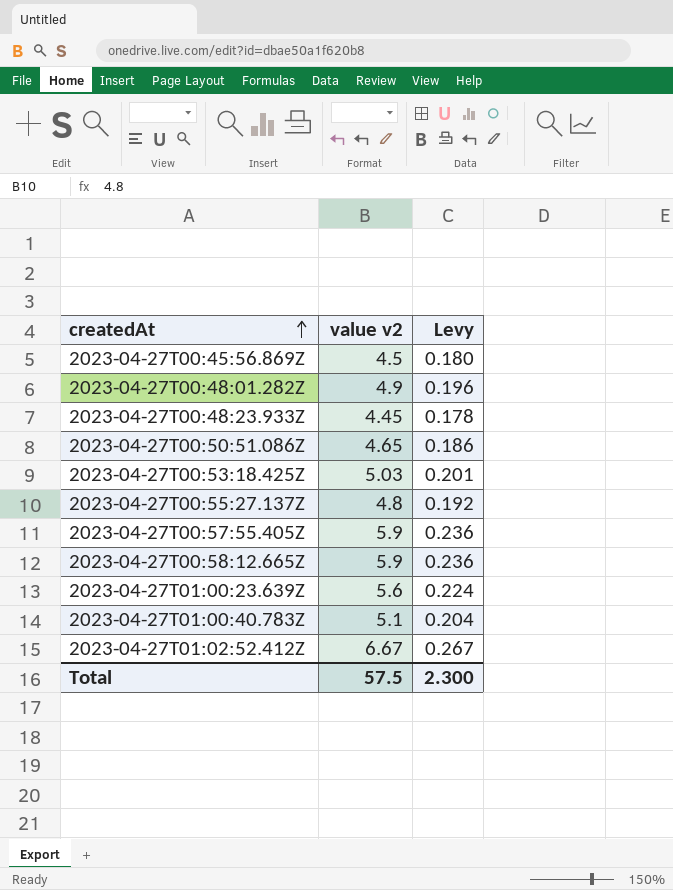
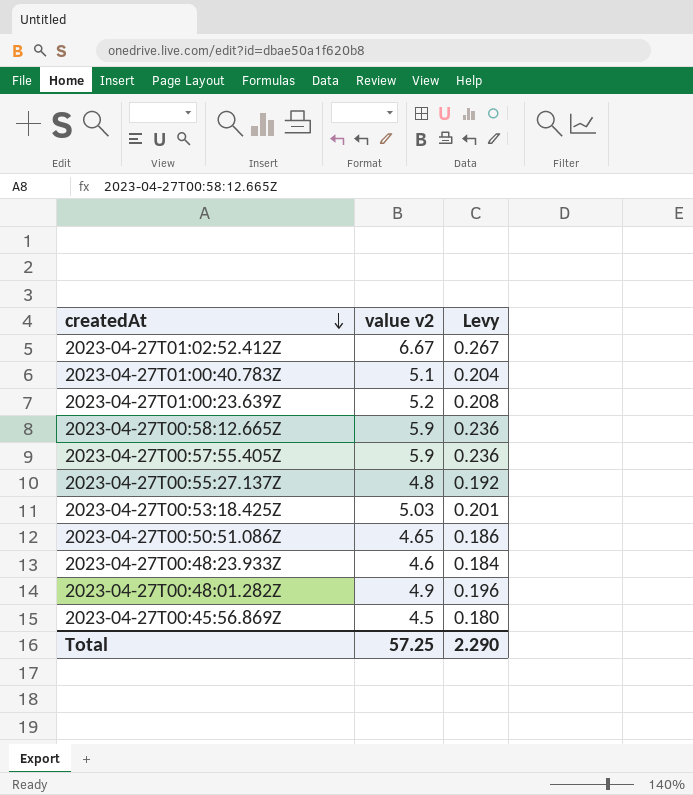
row order: createdAt ascending -> createdAt descending
2023-04-27T01:00:23.639Z | value v2: 5.6 -> 5.2
2023-04-27T01:00:23.639Z | Levy: 0.224 -> 0.208
2023-04-27T00:48:23.933Z | value v2: 4.45 -> 4.6
2023-04-27T00:48:23.933Z | Levy: 0.178 -> 0.184
Total | value v2: 57.5 -> 57.25
Total | Levy: 2.300 -> 2.290

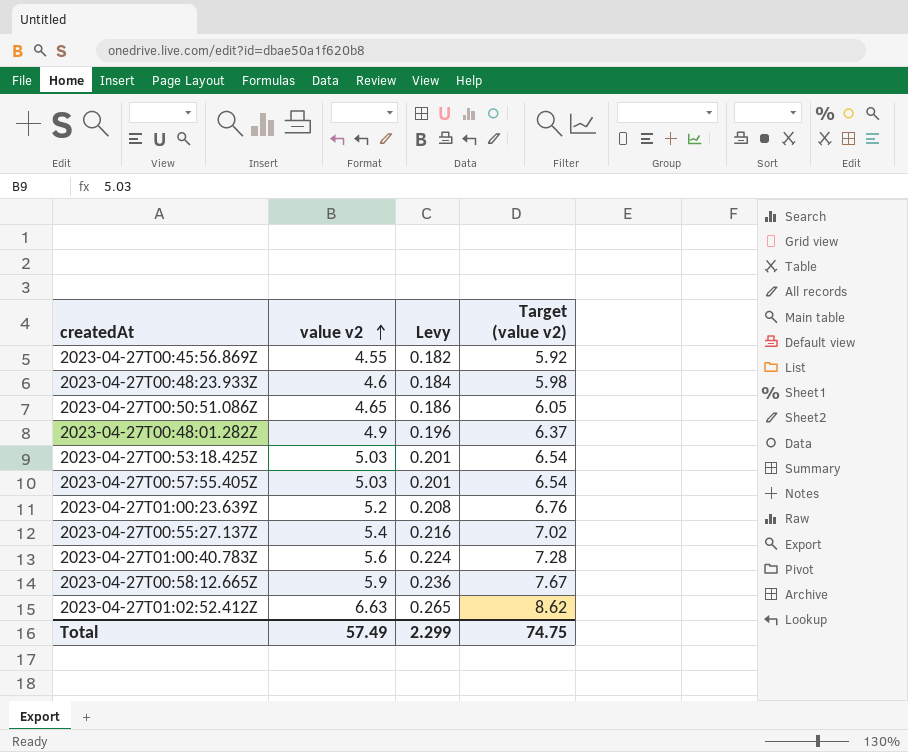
row order: createdAt descending -> value v2 ascending
column Target (value v2) | formula: none -> [value v2] * 1.3
2023-04-27T00:45:56.869Z | value v2: 4.5 -> 4.55
2023-04-27T00:45:56.869Z | Levy: 0.180 -> 0.182
2023-04-27T00:57:55.405Z | value v2: 5.9 -> 5.03
2023-04-27T00:57:55.405Z | Levy: 0.236 -> 0.201
2023-04-27T00:55:27.137Z | value v2: 4.8 -> 5.4
2023-04-27T00:55:27.137Z | Levy: 0.192 -> 0.216
2023-04-27T01:00:40.783Z | value v2: 5.1 -> 5.6
2023-04-27T01:00:40.783Z | Levy: 0.204 -> 0.224
2023-04-27T01:02:52.412Z | value v2: 6.67 -> 6.63
2023-04-27T01:02:52.412Z | Levy: 0.267 -> 0.265
Total | value v2: 57.25 -> 57.49
Total | Levy: 2.290 -> 2.299

